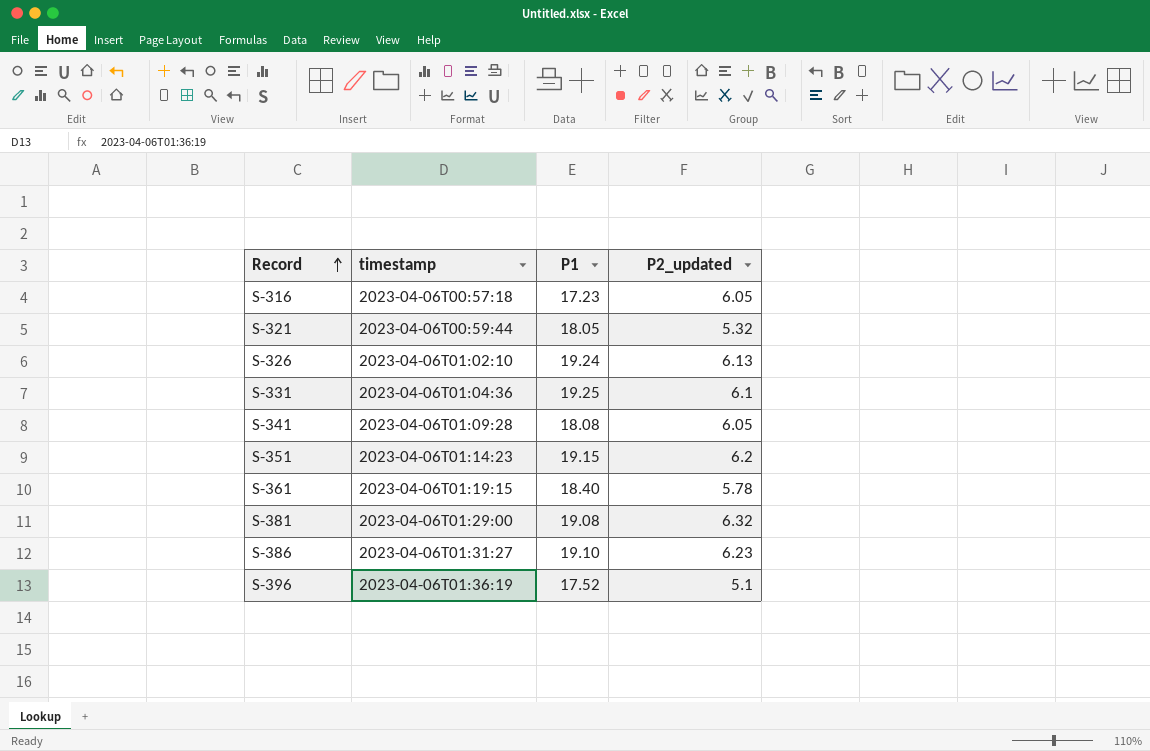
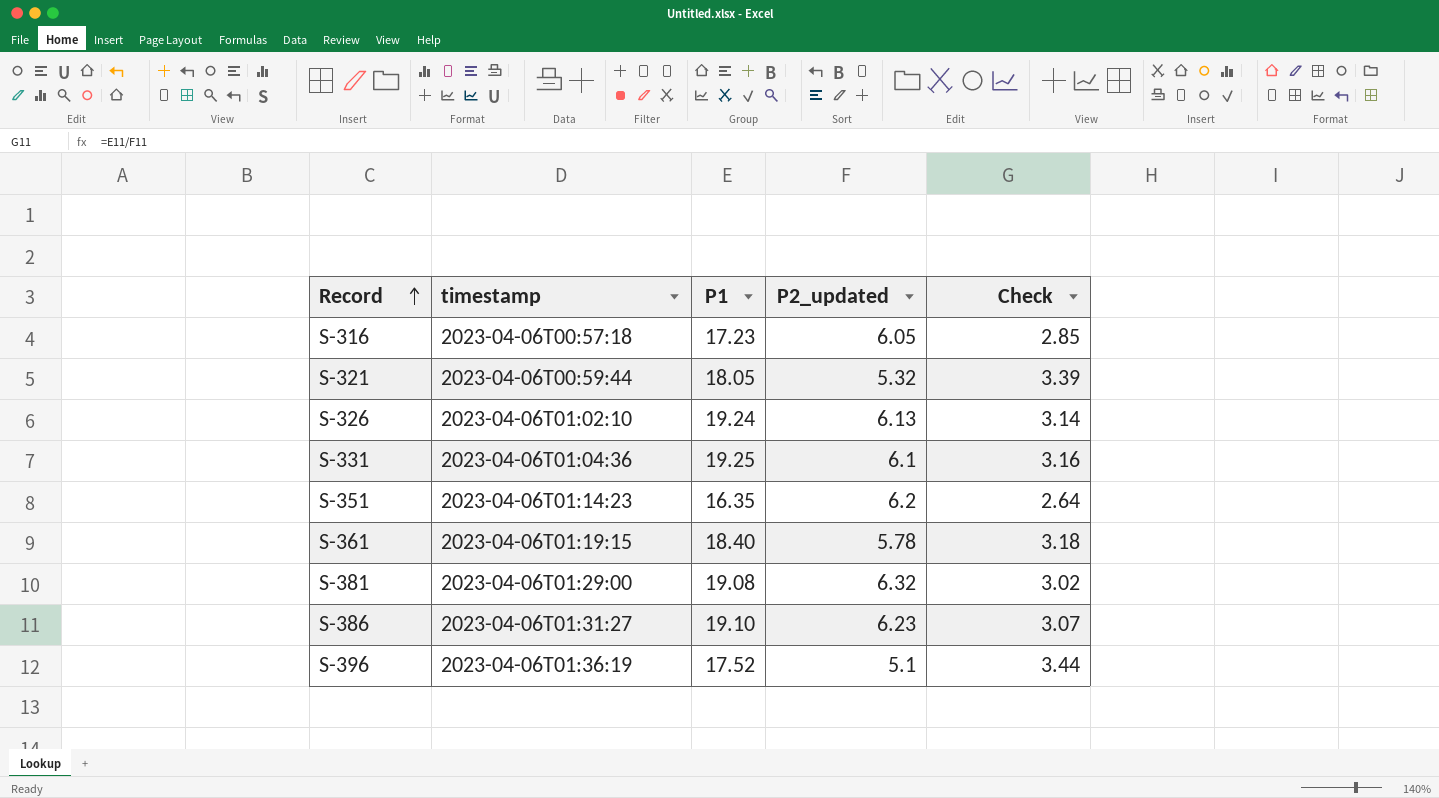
column Check | formula: none -> [P1] / [P2_updated]
row S-341: 2023-04-06T01:09:28 | 18.08 | 6.05 -> none
S-351 | P1: 19.15 -> 16.35

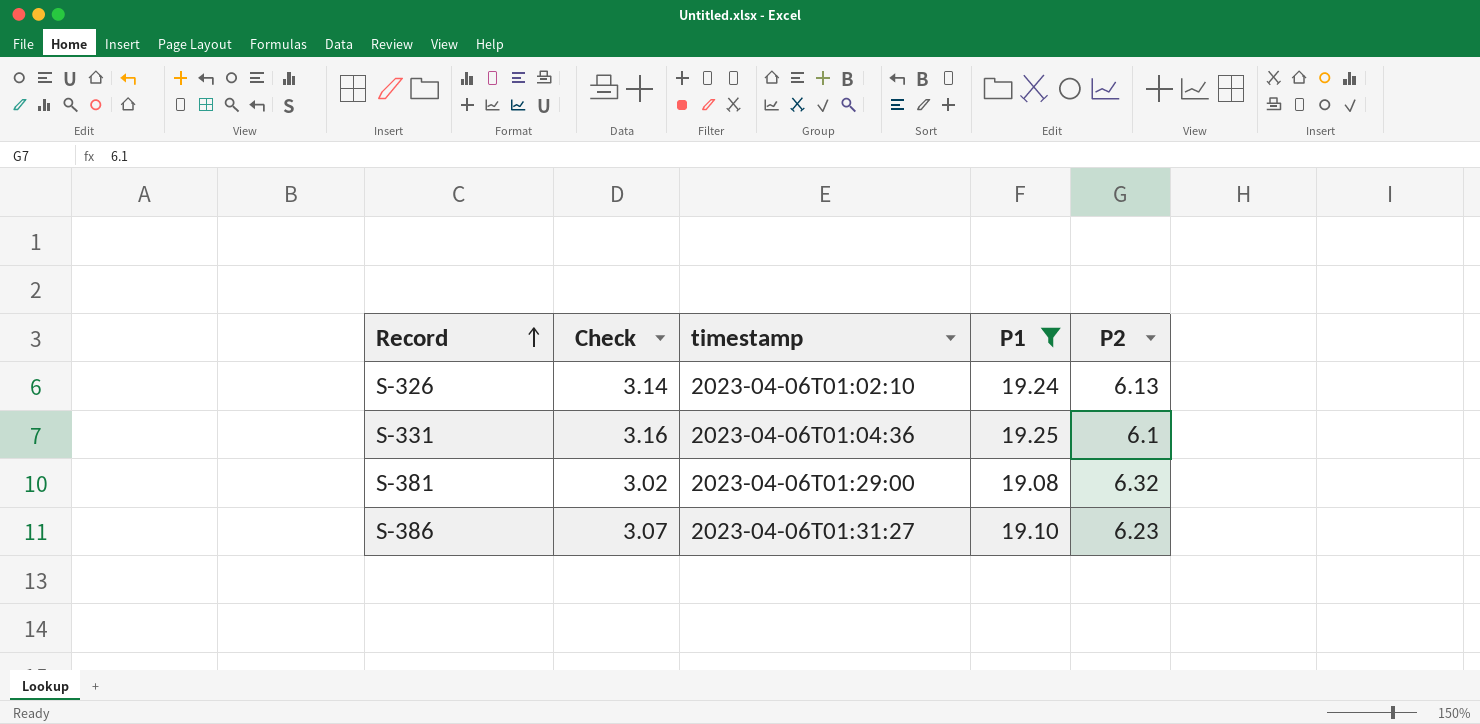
filter: none -> P1 >= 19.08
column Check | position: 5 -> 2
column name: P2_updated -> P2

